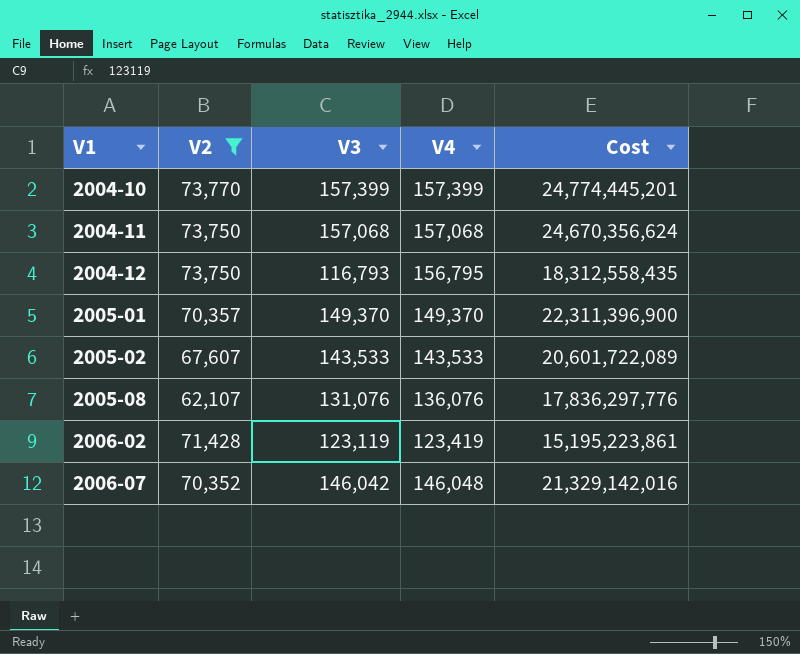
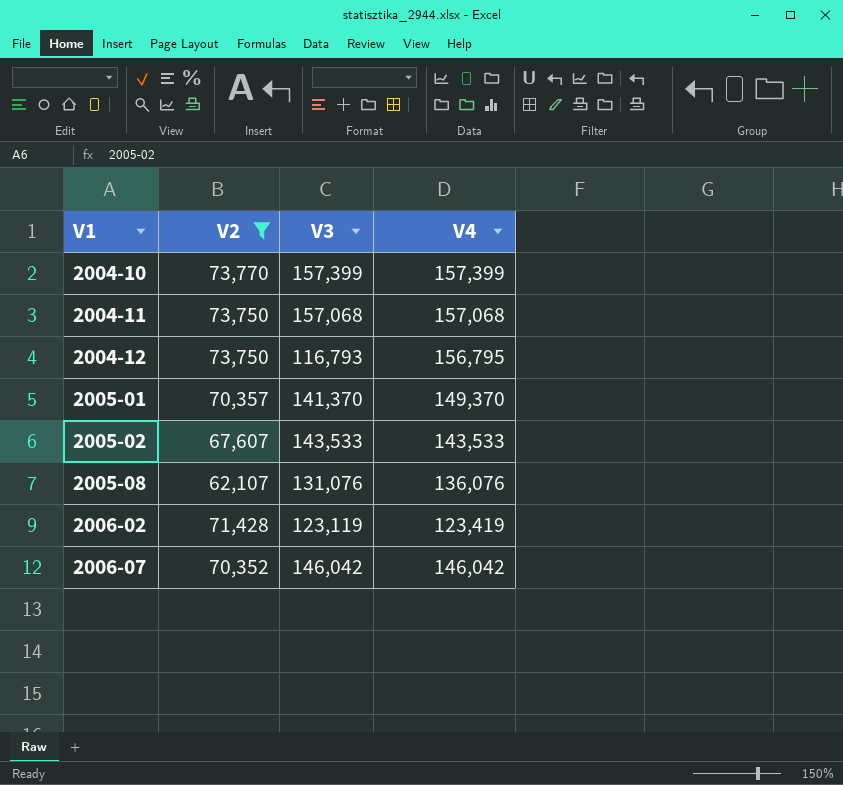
column Cost | formula: [V3] * [V4] -> none
2005-01 | V3: 149,370 -> 141,370
2006-07 | V4: 146,048 -> 146,042

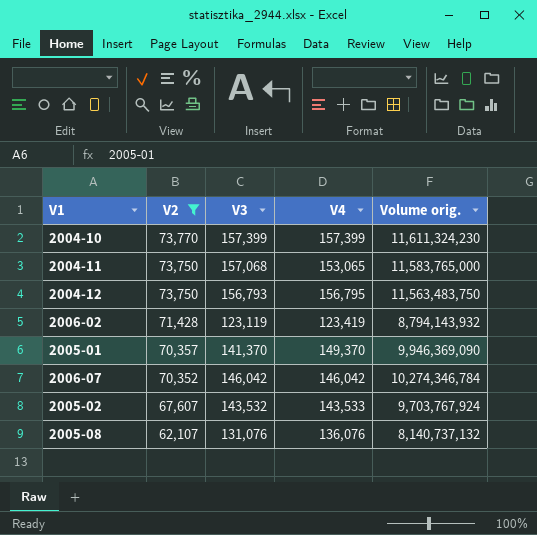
row order: V1 ascending -> V2 descending
column Volume orig. | formula: none -> [V2] * [V3]
2004-11 | V4: 157,068 -> 153,065
2004-12 | V3: 116,793 -> 156,793
2005-02 | V3: 143,533 -> 143,532

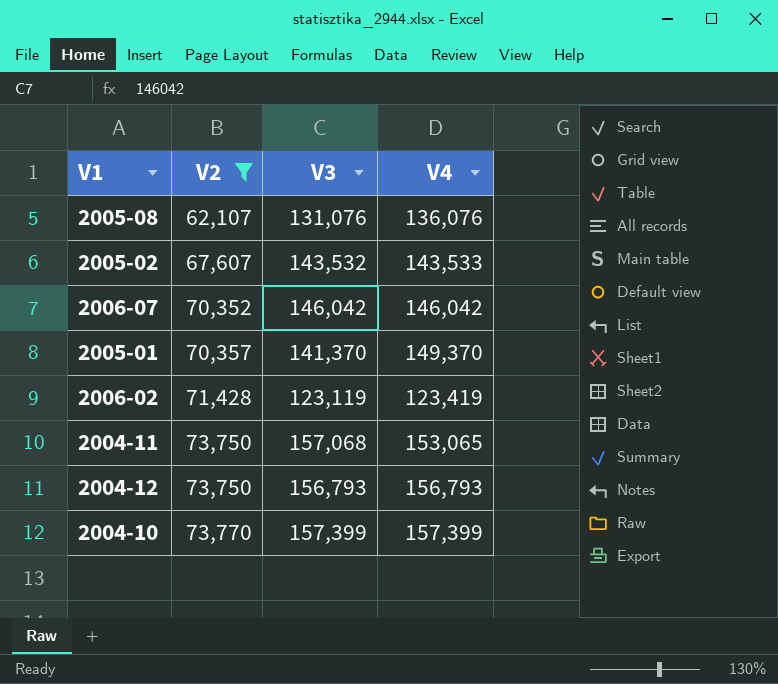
row order: V2 descending -> V2 ascending
column Volume orig. | formula: [V2] * [V3] -> none
2004-12 | V4: 156,795 -> 156,793

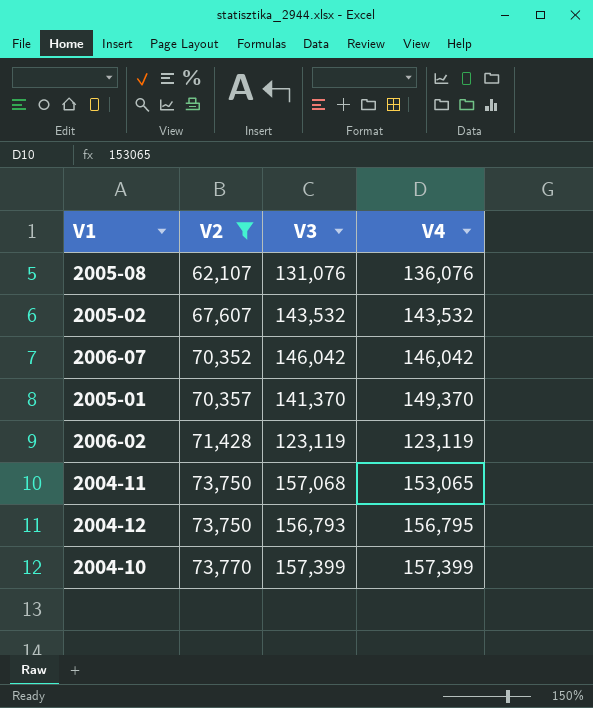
2005-02 | V4: 143,533 -> 143,532
2006-02 | V4: 123,419 -> 123,119
2004-12 | V4: 156,793 -> 156,795

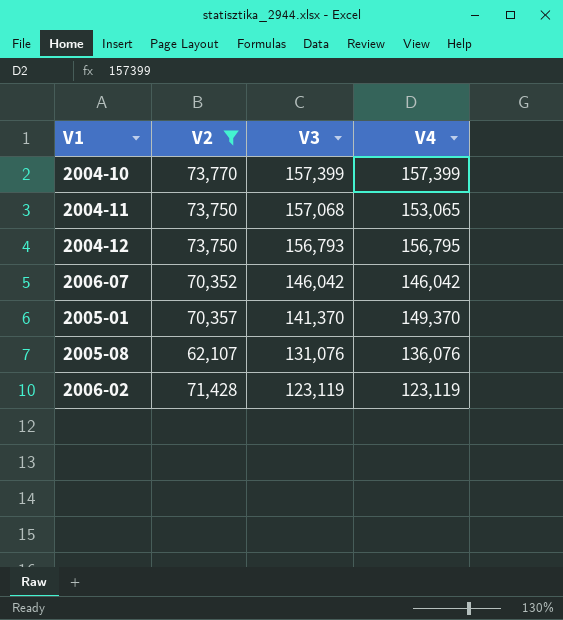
row order: V2 ascending -> V3 descending
row 2005-02: 67,607 | 143,532 | 143,532 -> none

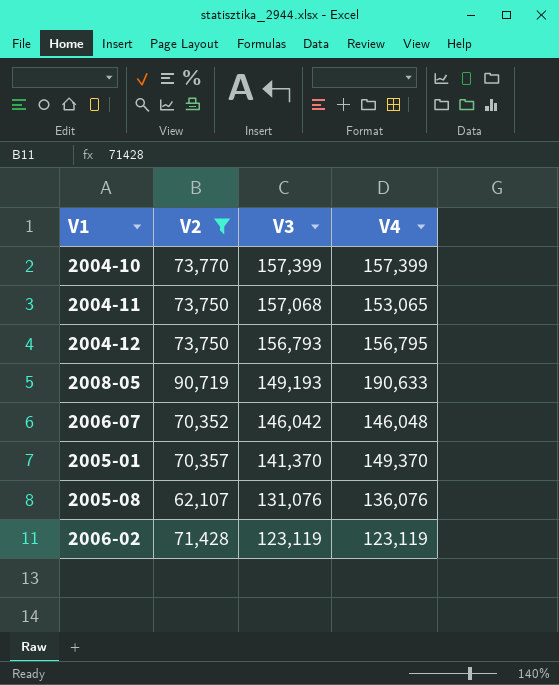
row 2008-05: none -> 90,719 | 149,193 | 190,633
2006-07 | V4: 146,042 -> 146,048

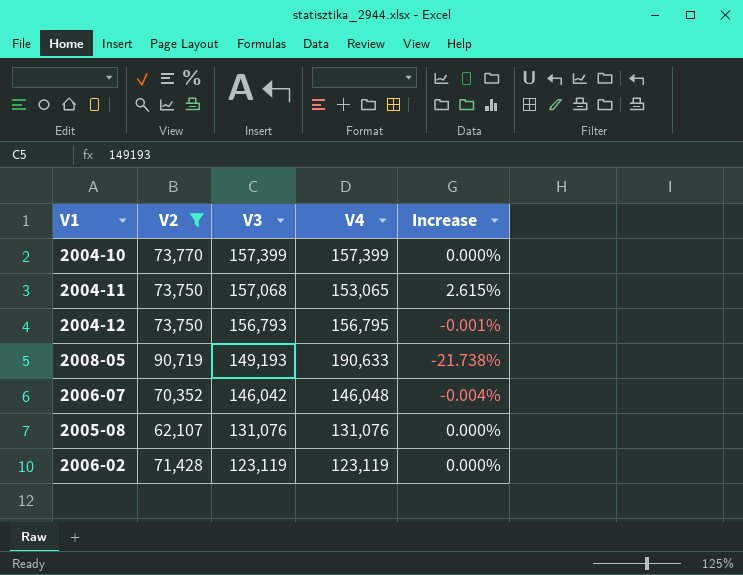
column Increase | formula: none -> ([V3] - [V4]) / [V4]
row 2005-01: 70,357 | 141,370 | 149,370 -> none
2005-08 | V4: 136,076 -> 131,076

